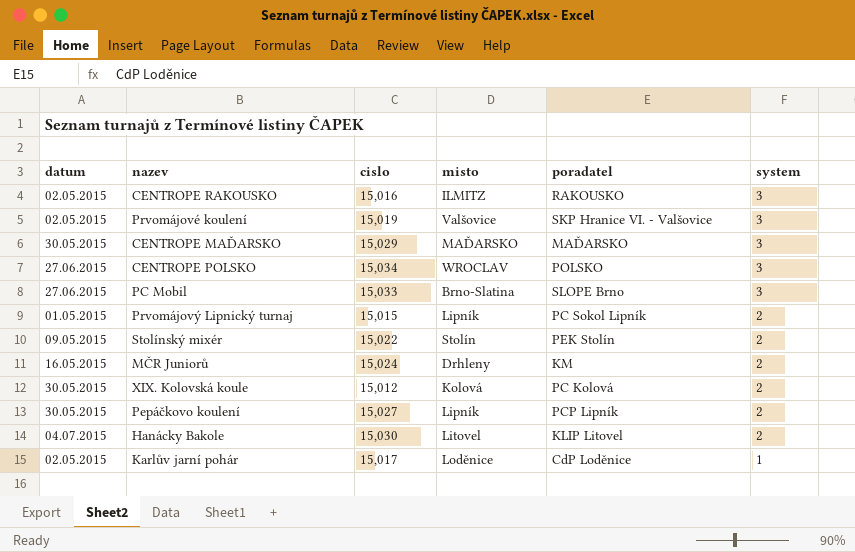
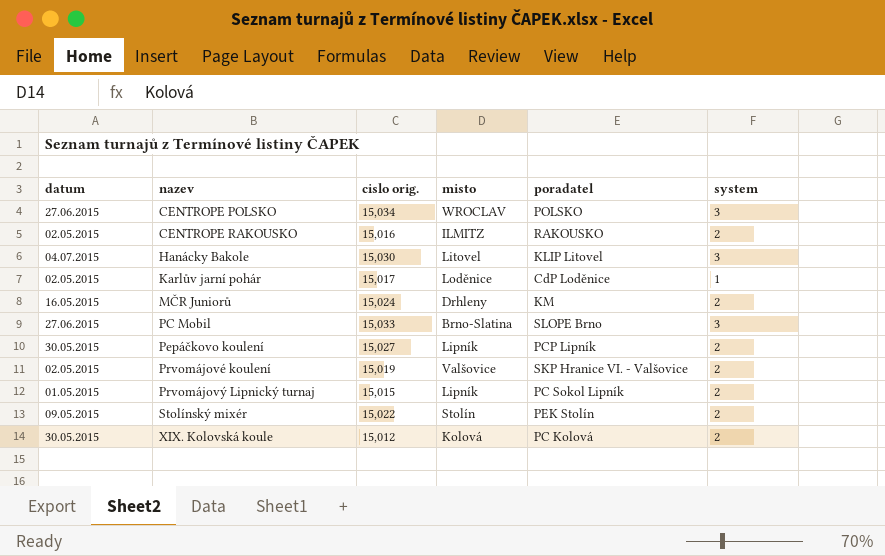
row order: system descending -> nazev ascending
column name: cislo -> cislo orig.
row CENTROPE MAĎARSKO: 30.05.2015 | 15,029 | MAĎARSKO | MAĎARSKO | 3 -> none
CENTROPE RAKOUSKO | system: 3 -> 2
Hanácky Bakole | system: 2 -> 3
Prvomájové koulení | system: 3 -> 2

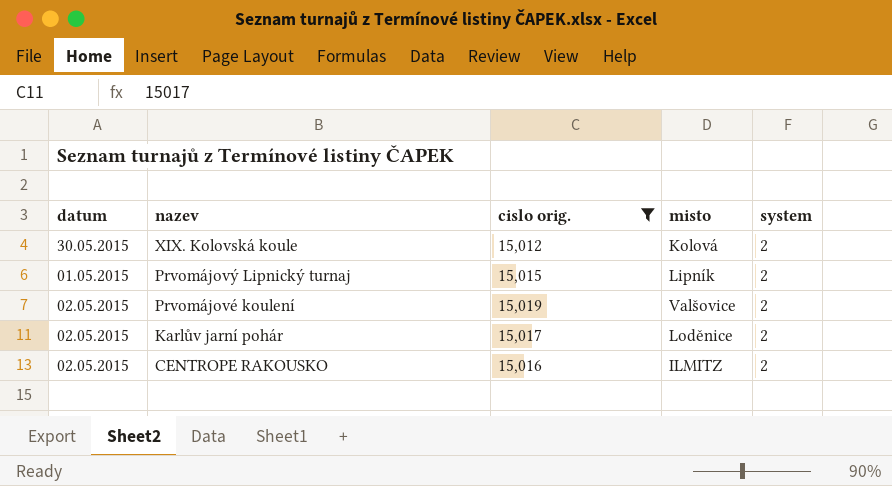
filter: none -> cislo orig. <= 15,019
row order: nazev ascending -> nazev descending
column poradatel | position: 5 -> none
Karlův jarní pohár | system: 1 -> 2

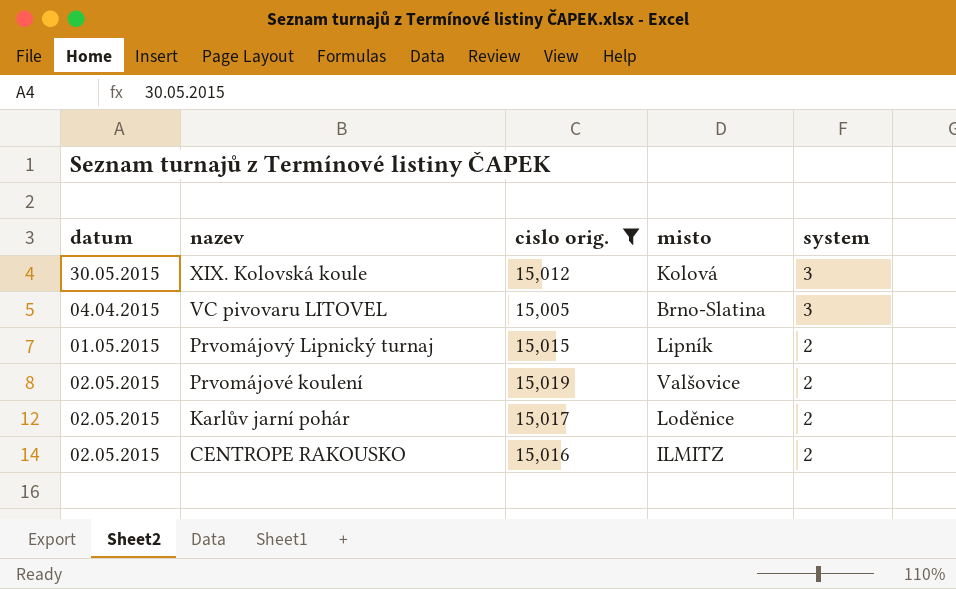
XIX. Kolovská koule | system: 2 -> 3
row VC pivovaru LITOVEL: none -> 04.04.2015 | 15,005 | Brno-Slatina | 3

